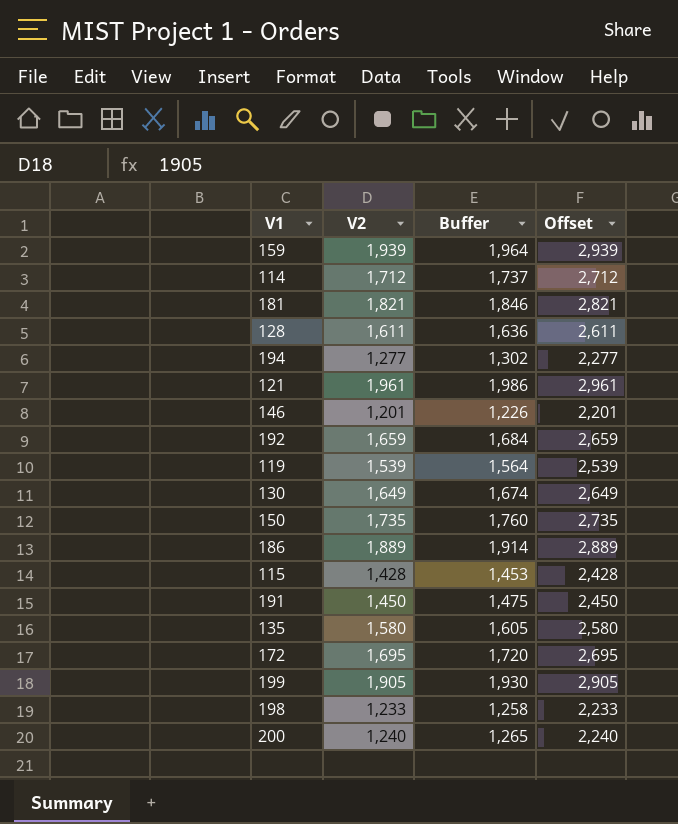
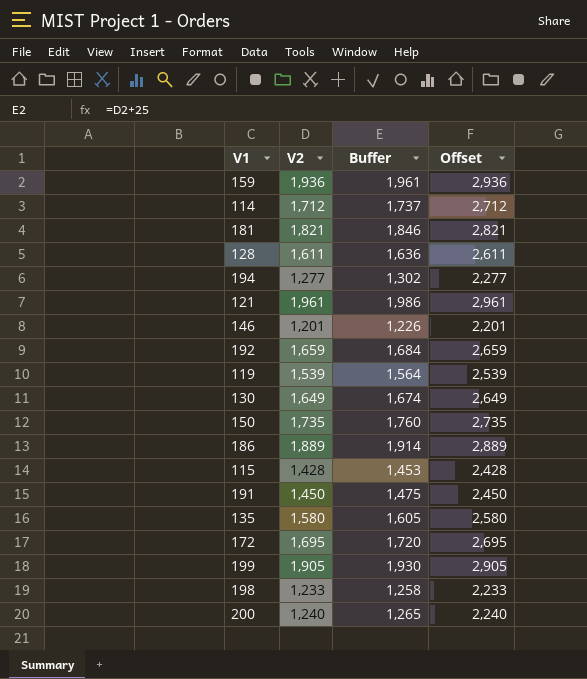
159 | V2: 1,939 -> 1,936
159 | Buffer: 1,964 -> 1,961
159 | Offset: 2,939 -> 2,936

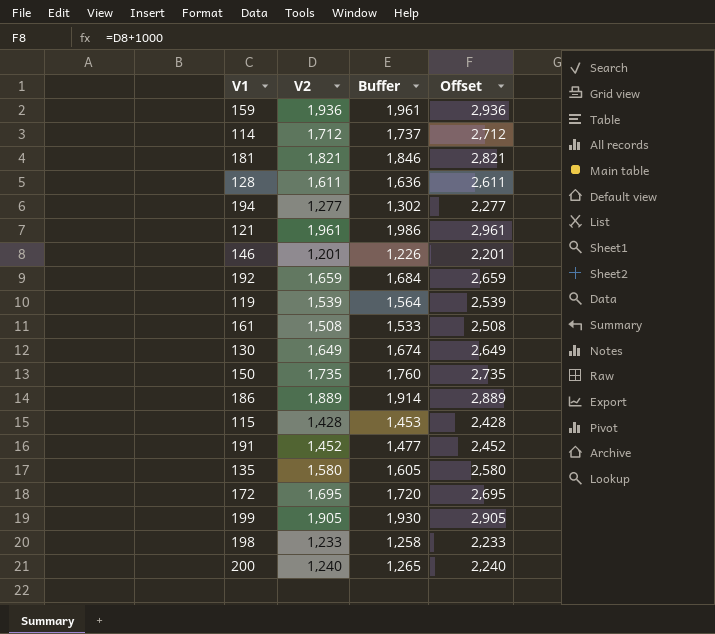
row 161: none -> 1,508 | 1,533 | 2,508
191 | V2: 1,450 -> 1,452
191 | Buffer: 1,475 -> 1,477
191 | Offset: 2,450 -> 2,452

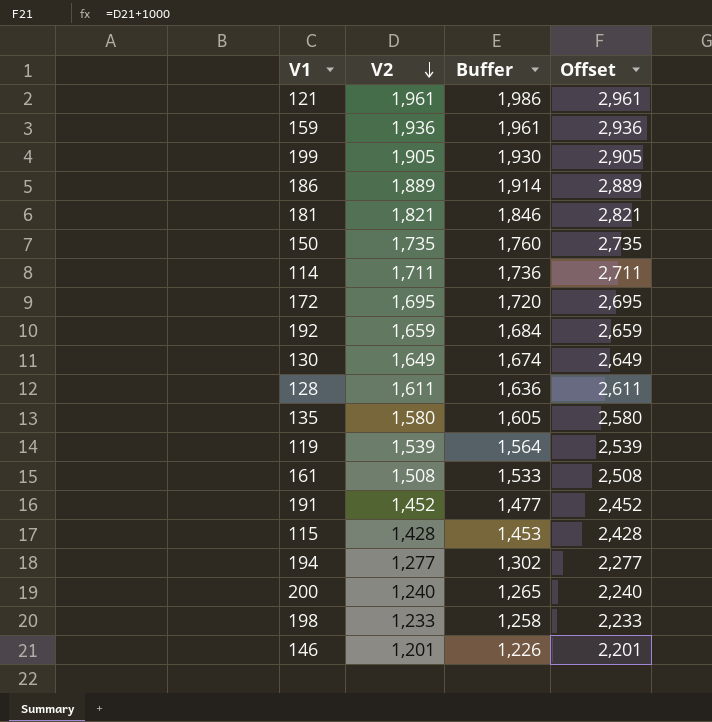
row order: none -> V2 descending
114 | V2: 1,712 -> 1,711
114 | Buffer: 1,737 -> 1,736
114 | Offset: 2,712 -> 2,711

